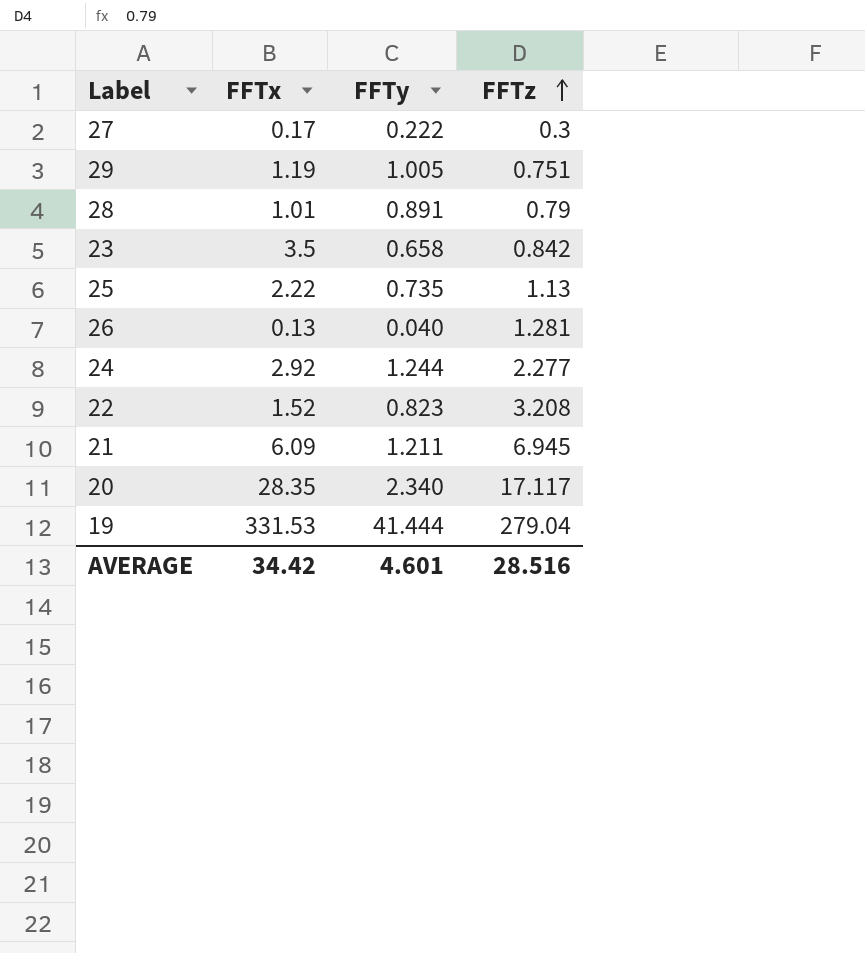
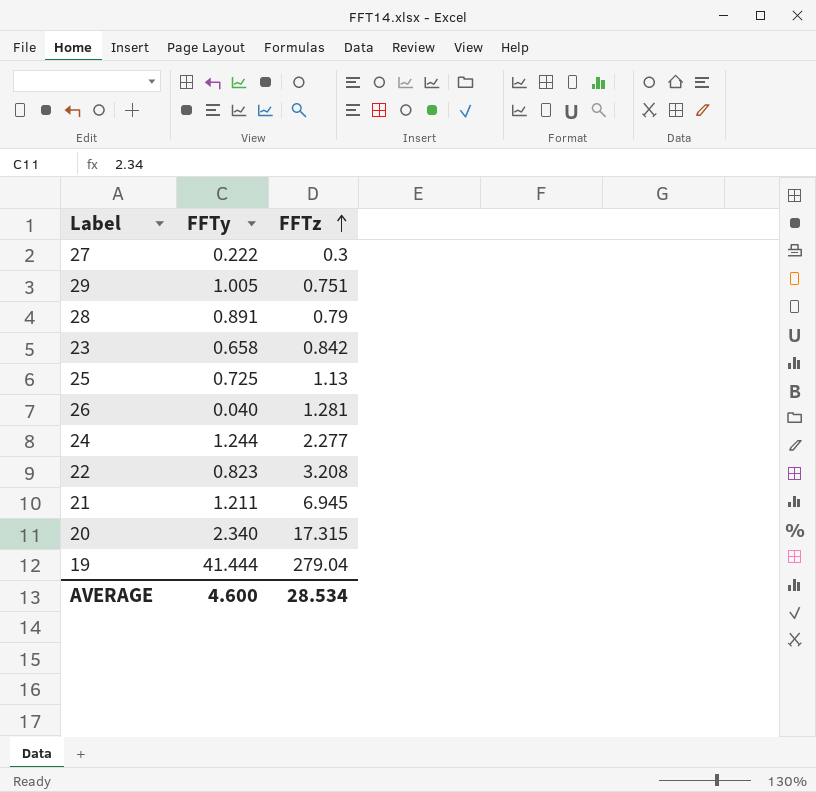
column FFTx | position: 2 -> none
25 | FFTy: 0.735 -> 0.725
20 | FFTz: 17.117 -> 17.315
AVERAGE | FFTy: 4.601 -> 4.600
AVERAGE | FFTz: 28.516 -> 28.534

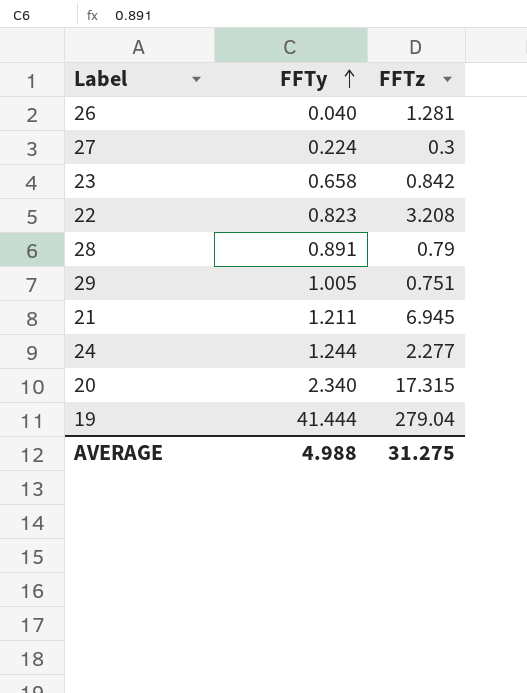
row order: FFTz ascending -> FFTy ascending
row 25: 0.725 | 1.13 -> none
27 | FFTy: 0.222 -> 0.224
AVERAGE | FFTy: 4.600 -> 4.988
AVERAGE | FFTz: 28.534 -> 31.275

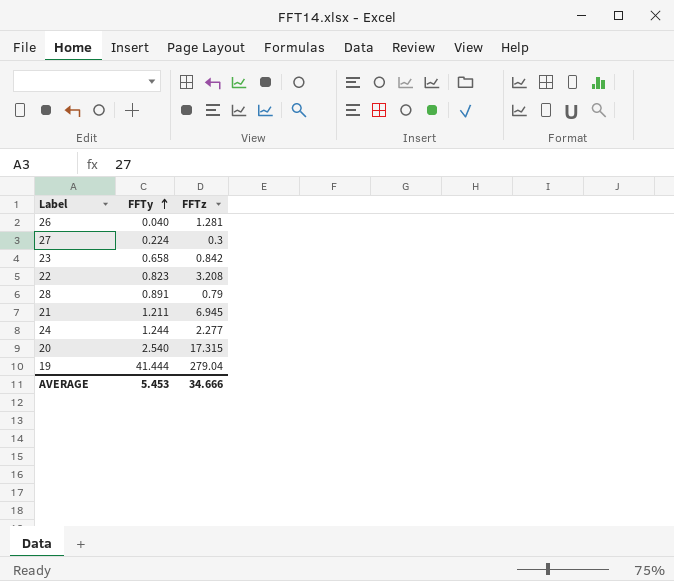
row 29: 1.005 | 0.751 -> none
20 | FFTy: 2.340 -> 2.540
AVERAGE | FFTy: 4.988 -> 5.453
AVERAGE | FFTz: 31.275 -> 34.666

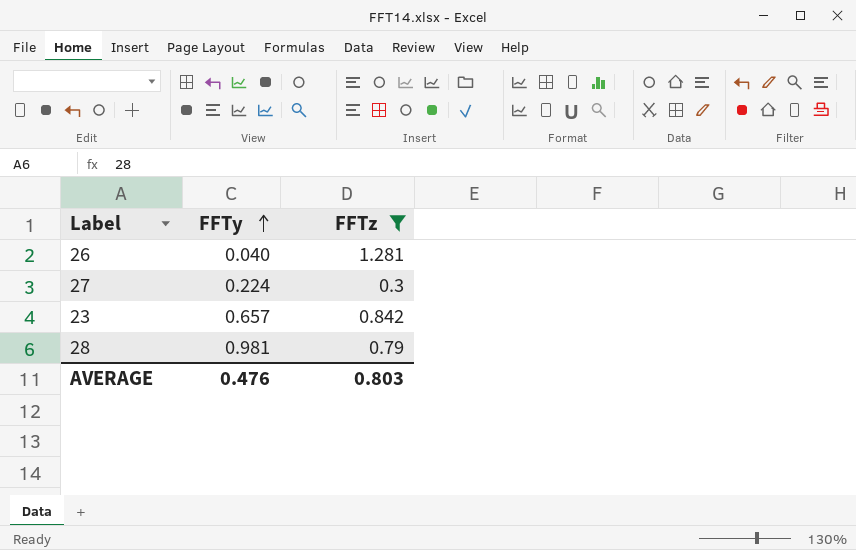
filter: none -> FFTz <= 1.281
23 | FFTy: 0.658 -> 0.657
28 | FFTy: 0.891 -> 0.981
AVERAGE | FFTy: 5.453 -> 0.476
AVERAGE | FFTz: 34.666 -> 0.803

